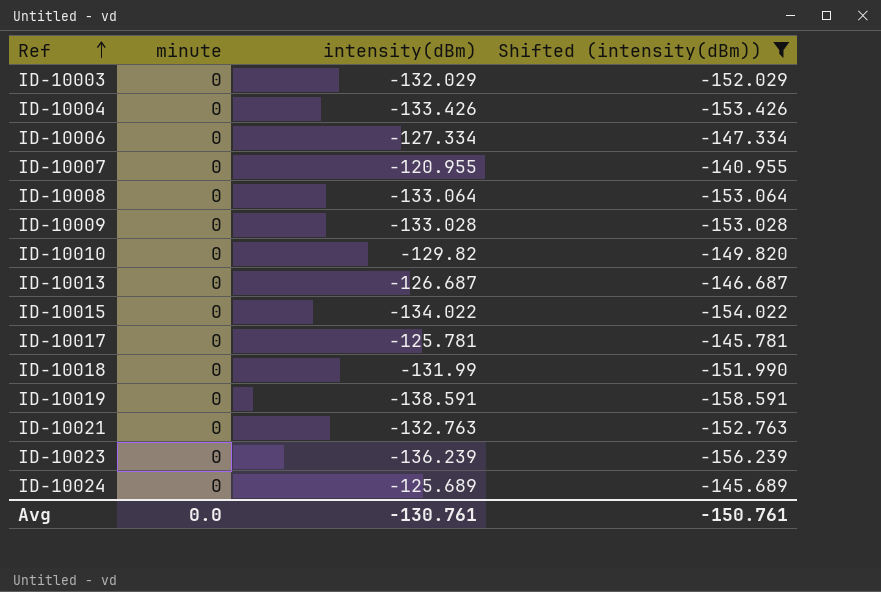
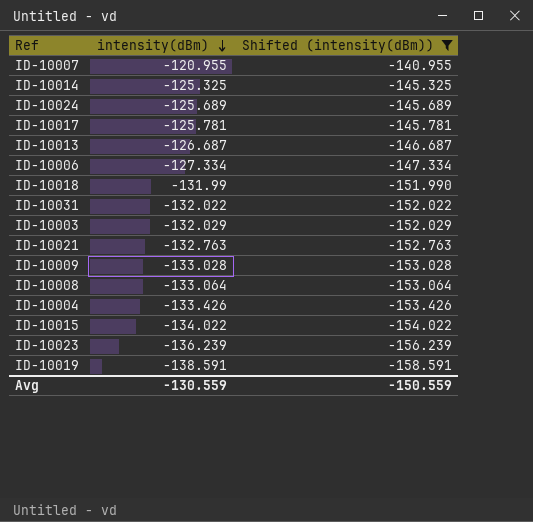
row order: Ref ascending -> intensity(dBm) descending
column minute | position: 2 -> none
row ID-10010: 0 | -129.82 | -149.820 -> none
row ID-10014: none -> -125.325 | -145.325
row ID-10031: none -> -132.022 | -152.022
Avg | intensity(dBm): -130.761 -> -130.559
Avg | Shifted (intensity(dBm)): -150.761 -> -150.559

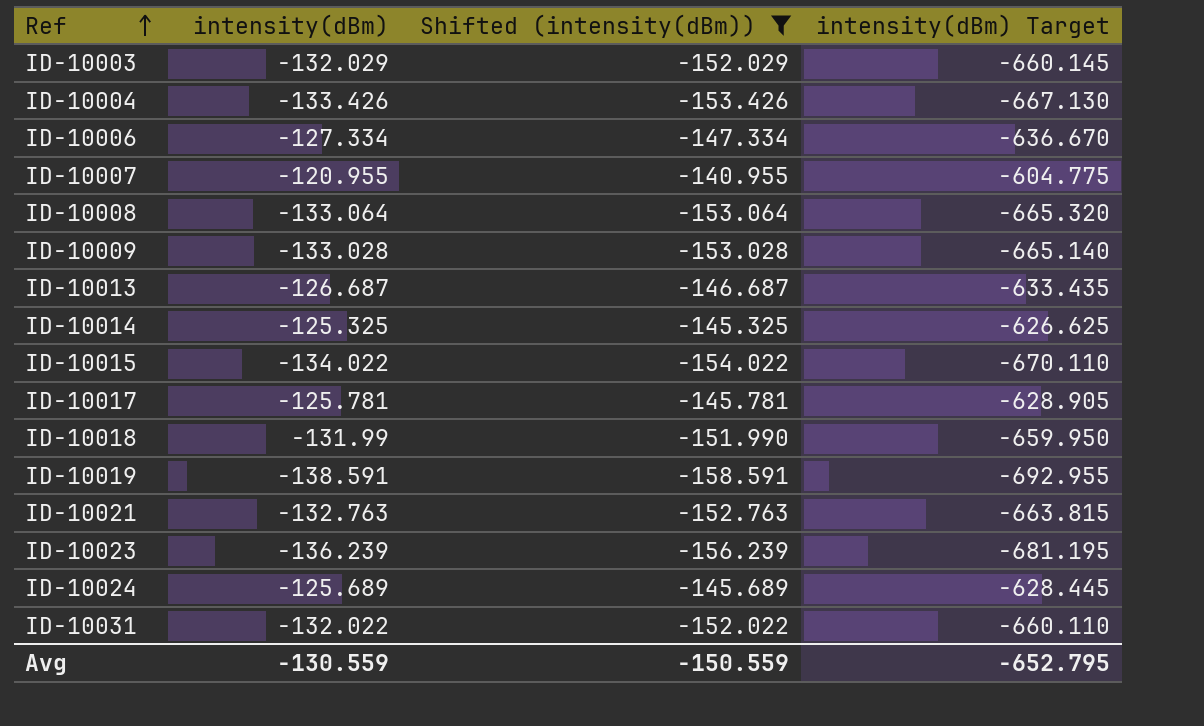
row order: intensity(dBm) descending -> Ref ascending
column intensity(dBm) Target | formula: none -> [intensity(dBm)] * 5

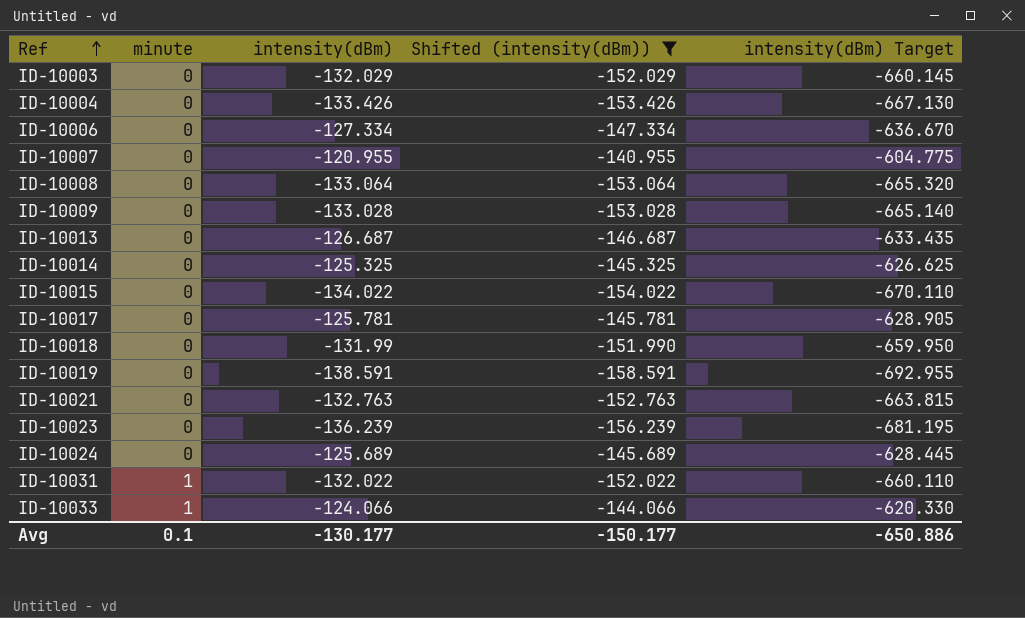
column minute | position: none -> 2
row ID-10033: none -> 1 | -124.066 | -144.066 | -620.330
Avg | intensity(dBm): -130.559 -> -130.177
Avg | Shifted (intensity(dBm)): -150.559 -> -150.177
Avg | intensity(dBm) Target: -652.795 -> -650.886

